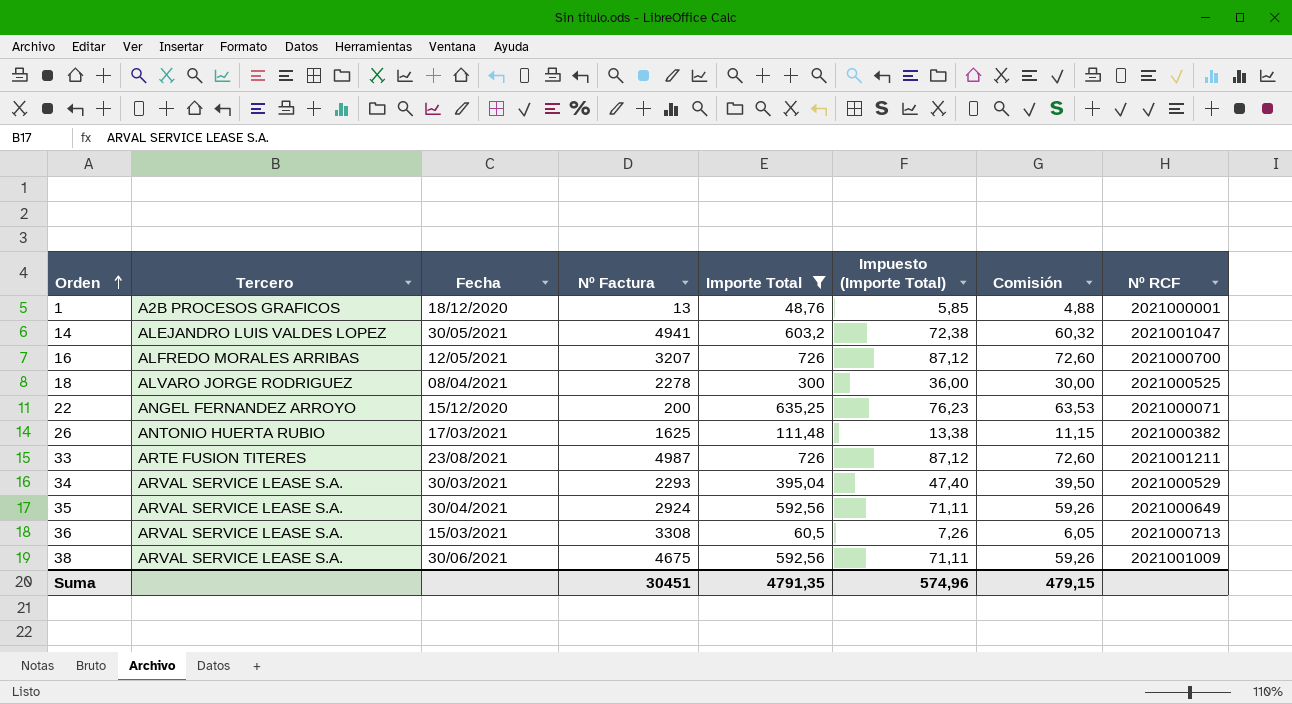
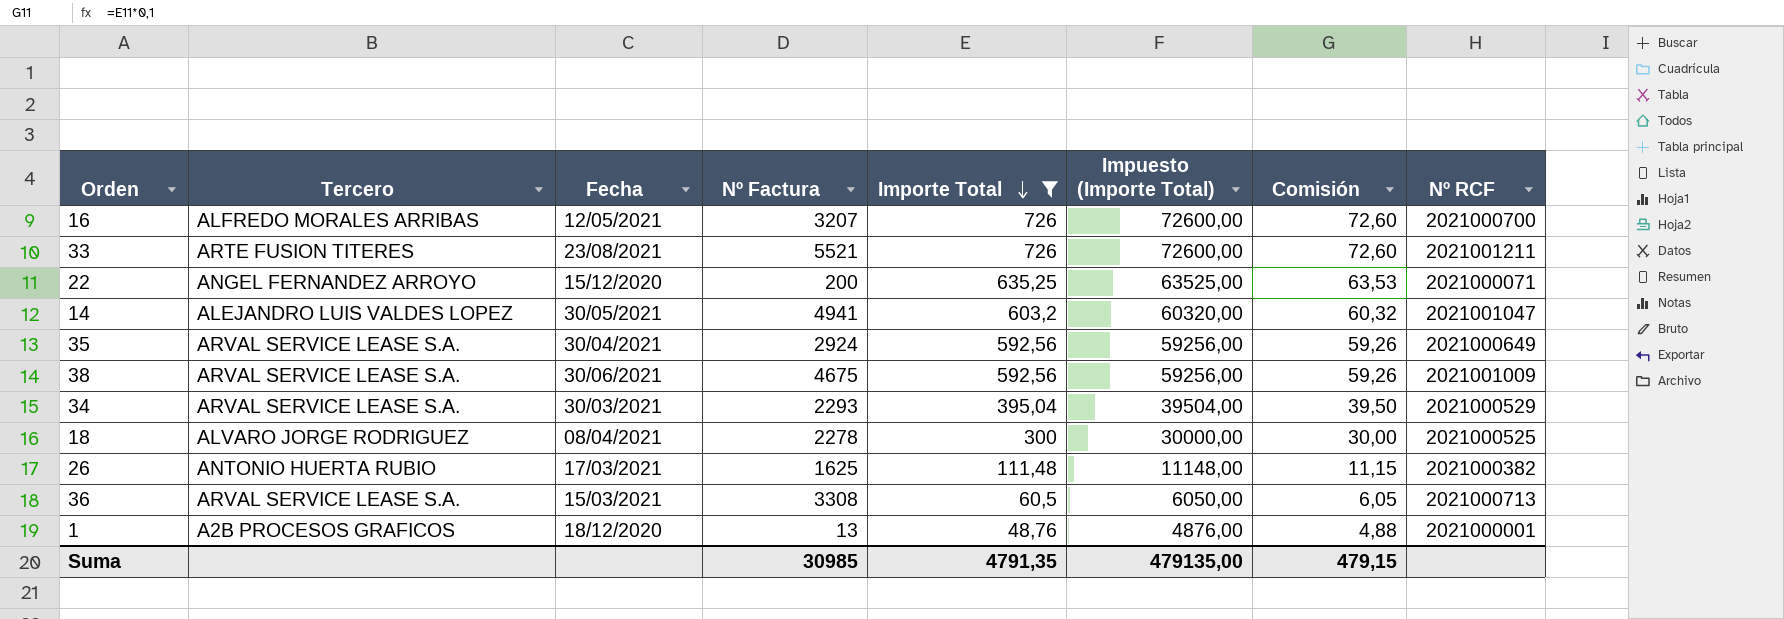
row order: Orden ascending -> Importe Total descending
column Impuesto (Importe Total) | formula: [Importe Total] * 0,12 -> [Importe Total] * 100
33 | Nº Factura: 4987 -> 5521
Suma | Nº Factura: 30451 -> 30985
Suma | Impuesto (Importe Total): 574,96 -> 479135,00

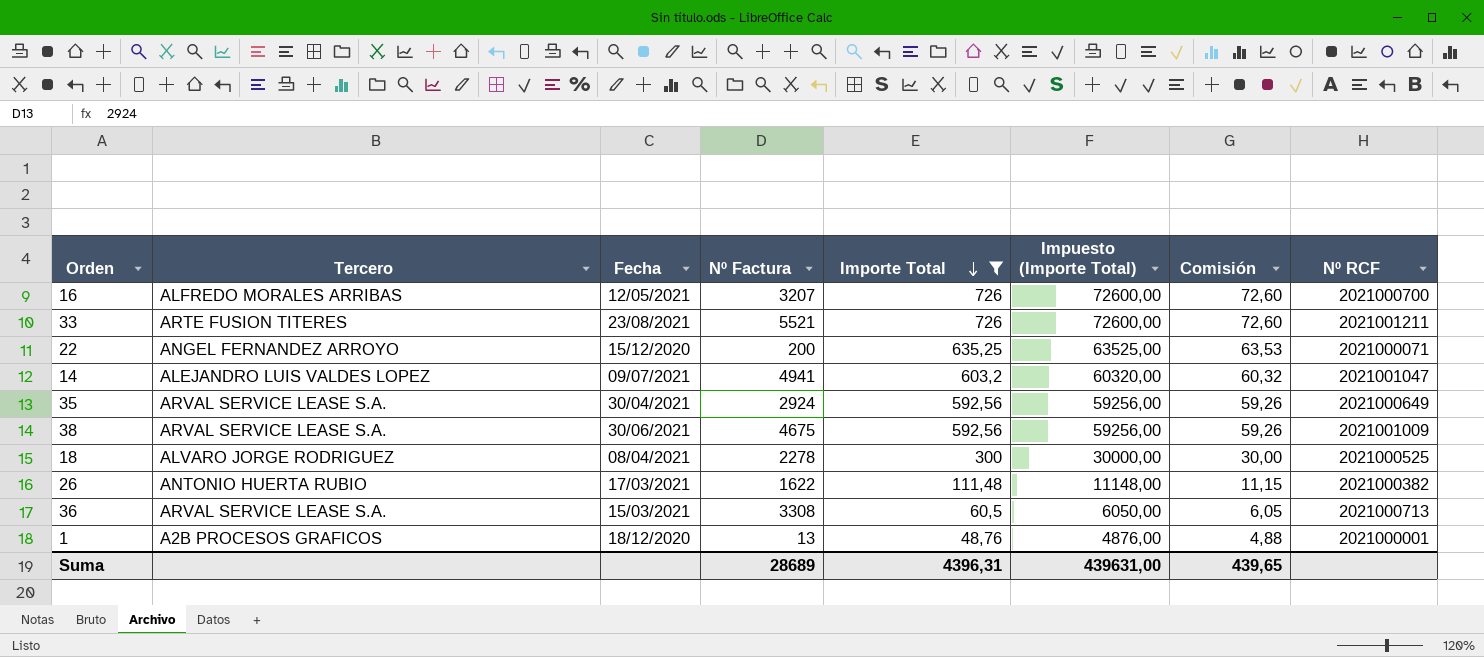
row 34: ARVAL SERVICE LEASE S.A. | 30/03/2021 | 2293 | 395,04 | 39504,00 | 39,50 | 2021000529 -> none
14 | Fecha: 30/05/2021 -> 09/07/2021
26 | Nº Factura: 1625 -> 1622
Suma | Nº Factura: 30985 -> 28689
Suma | Importe Total: 4791,35 -> 4396,31
Suma | Impuesto (Importe Total): 479135,00 -> 439631,00
Suma | Comisión: 479,15 -> 439,65

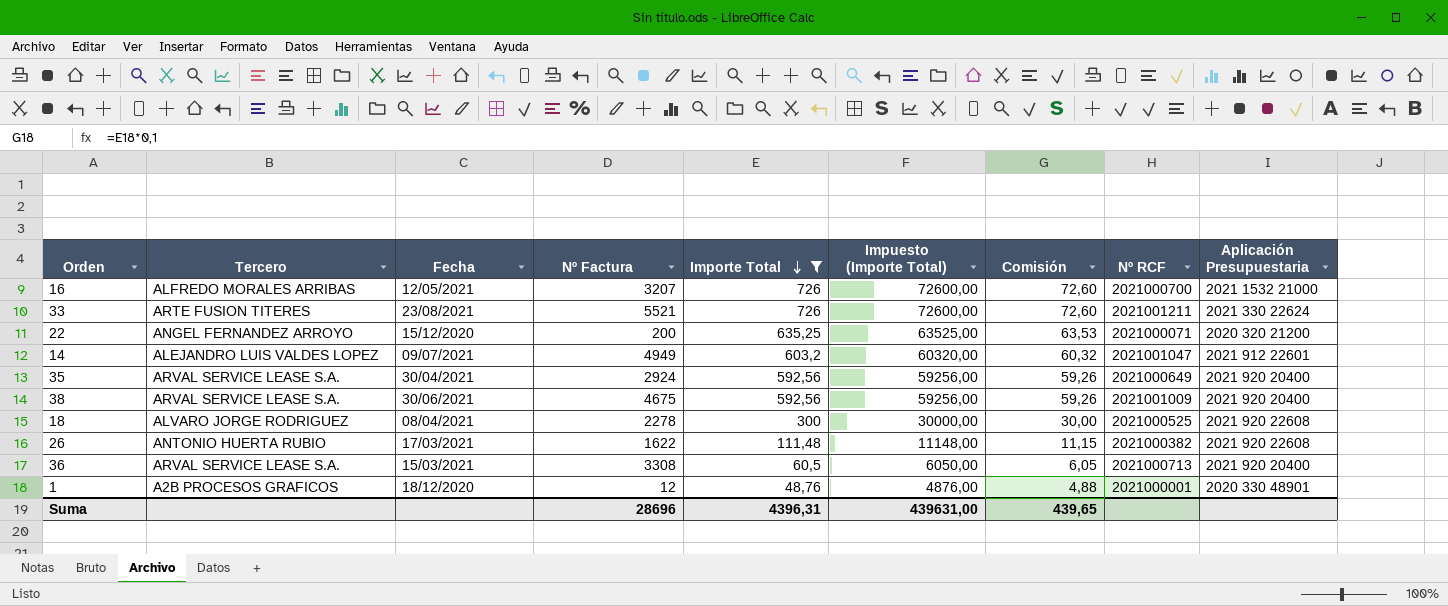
column Aplicación Presupuestaria | position: none -> 9
14 | Nº Factura: 4941 -> 4949
1 | Nº Factura: 13 -> 12
Suma | Nº Factura: 28689 -> 28696

